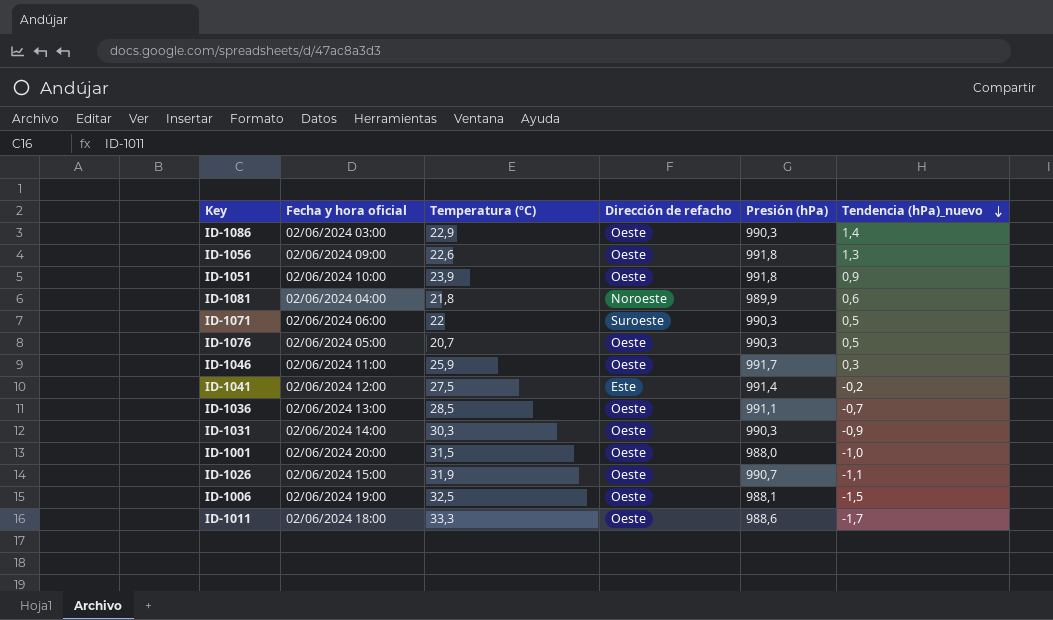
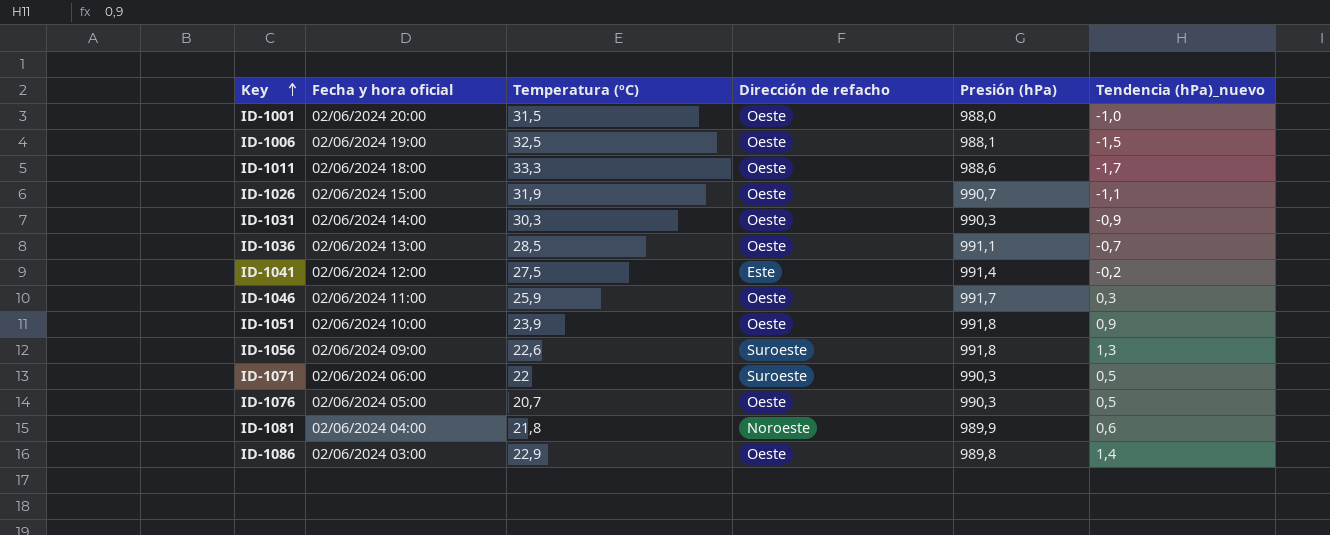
row order: Tendencia (hPa)_nuevo descending -> Key ascending
ID-1056 | Dirección de refacho: Oeste -> Suroeste
ID-1086 | Presión (hPa): 990,3 -> 989,8

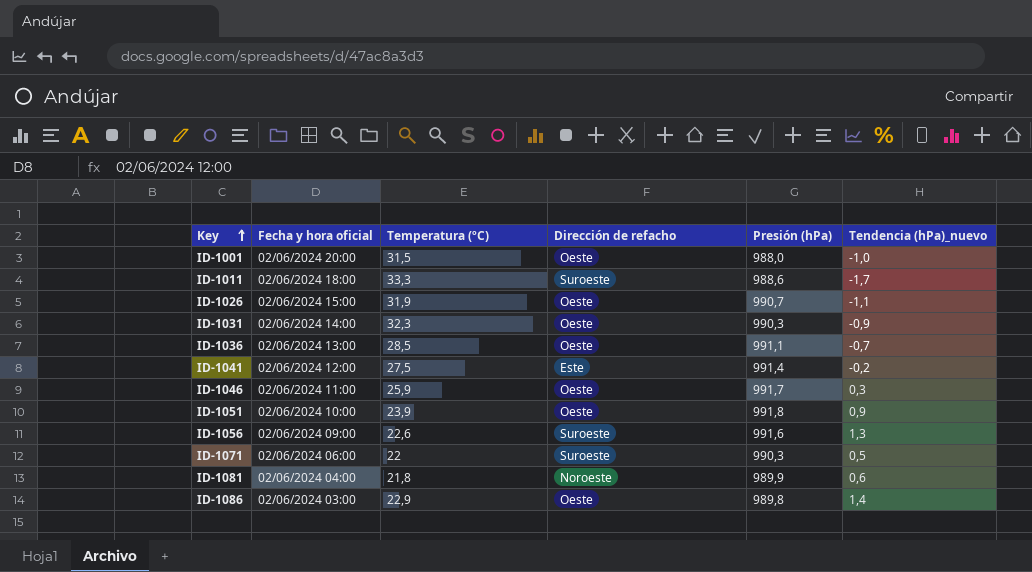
row ID-1006: 02/06/2024 19:00 | 32,5 | Oeste | 988,1 | -1,5 -> none
row ID-1076: 02/06/2024 05:00 | 20,7 | Oeste | 990,3 | 0,5 -> none
ID-1011 | Dirección de refacho: Oeste -> Suroeste
ID-1031 | Temperatura (ºC): 30,3 -> 32,3
ID-1056 | Presión (hPa): 991,8 -> 991,6

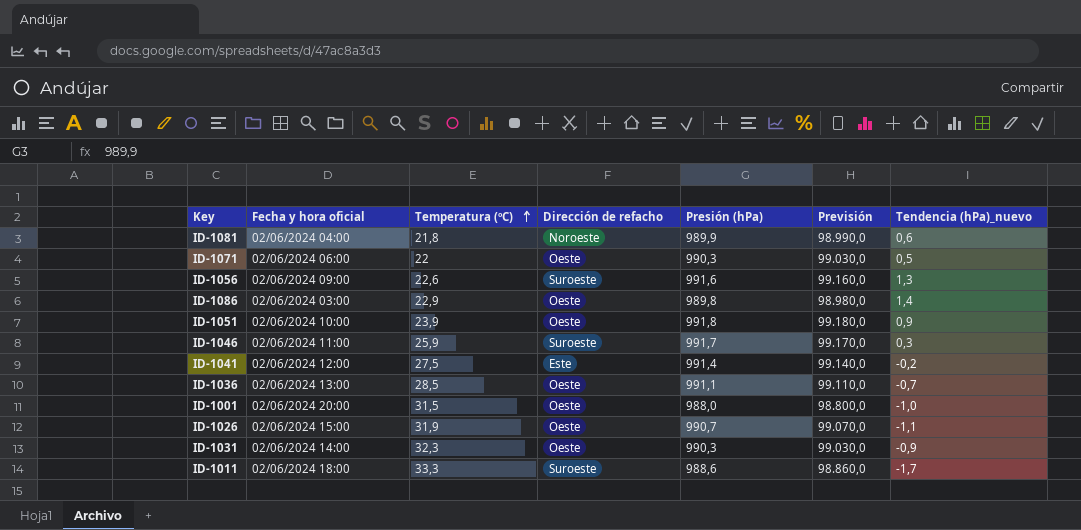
row order: Key ascending -> Temperatura (ºC) ascending
column Previsión | formula: none -> [Presión (hPa)] * 100
ID-1071 | Dirección de refacho: Suroeste -> Oeste
ID-1046 | Dirección de refacho: Oeste -> Suroeste

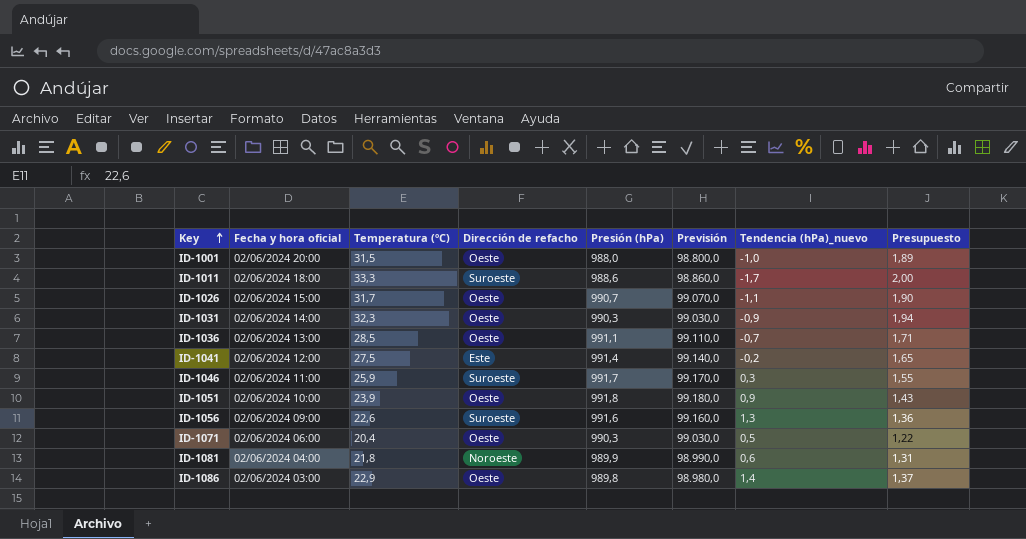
row order: Temperatura (ºC) ascending -> Key ascending
column Presupuesto | formula: none -> [Temperatura (ºC)] * 0,06
ID-1026 | Temperatura (ºC): 31,9 -> 31,7
ID-1071 | Temperatura (ºC): 22 -> 20,4

